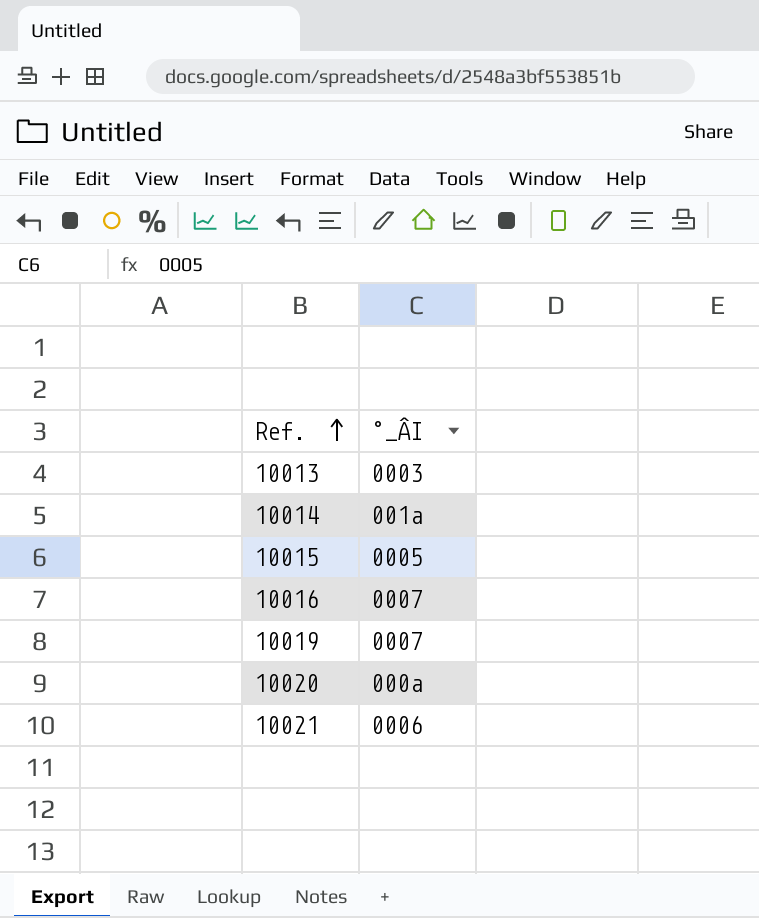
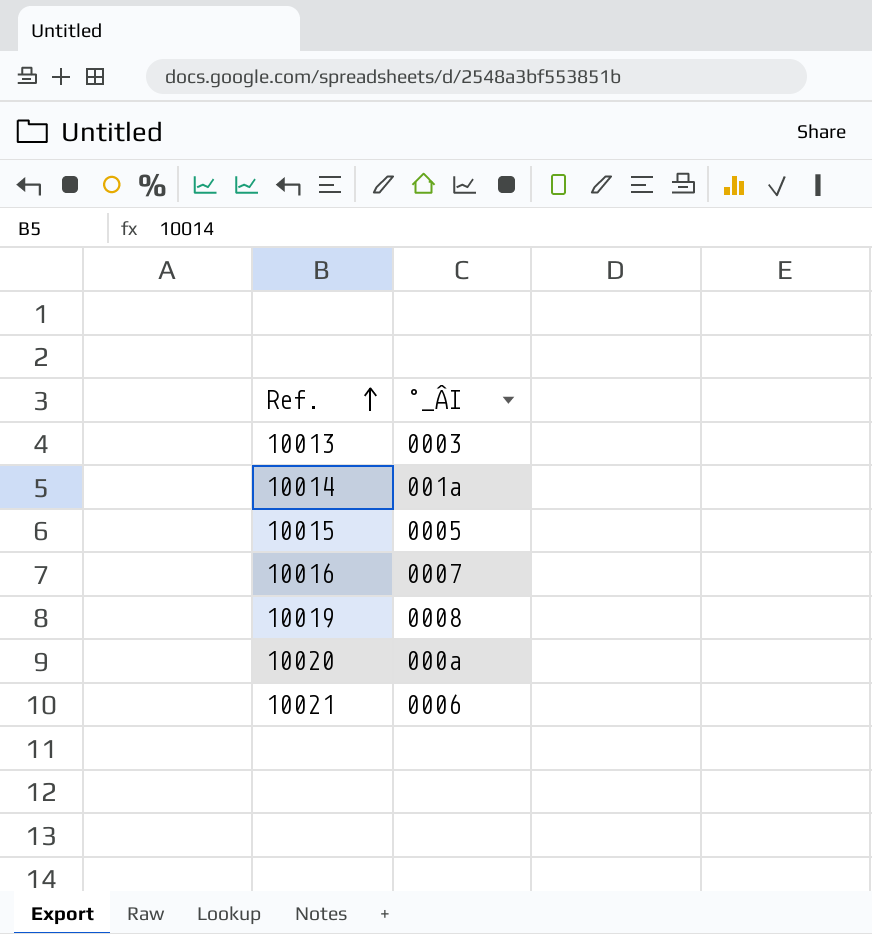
10019 | °_ÂI: 0007 -> 0008

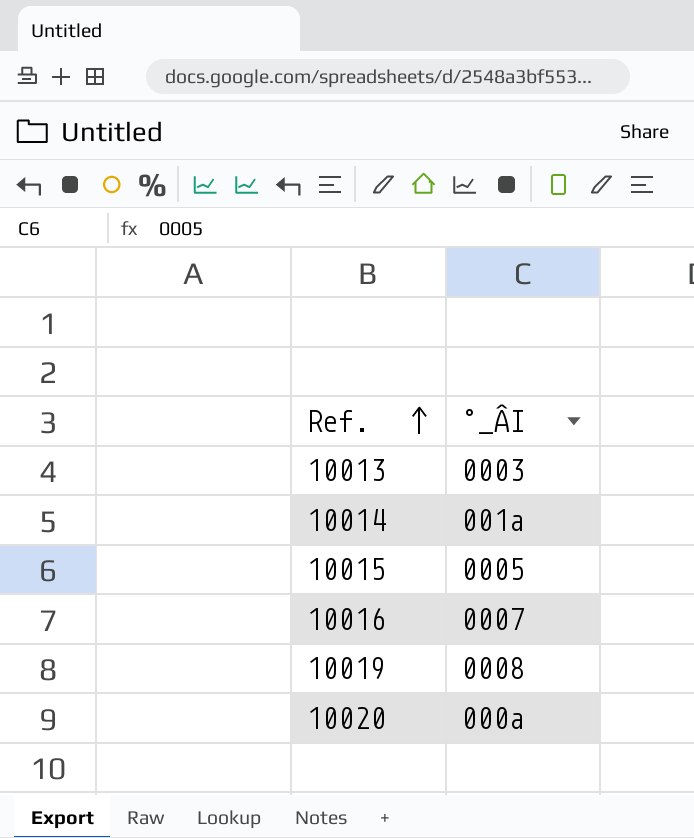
row 10021: 0006 -> none

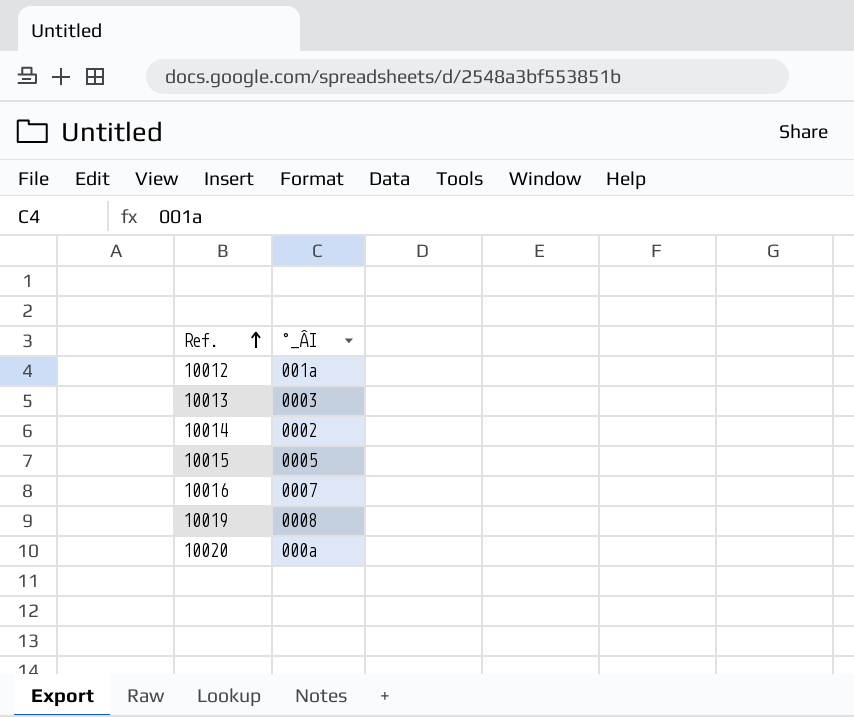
row 10012: none -> 001a
10014 | °_ÂI: 001a -> 0002

